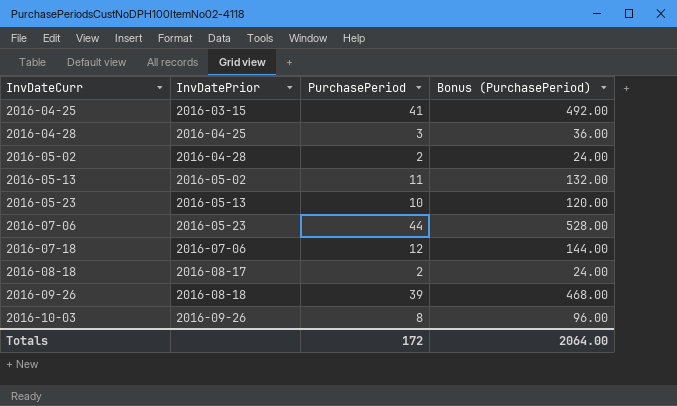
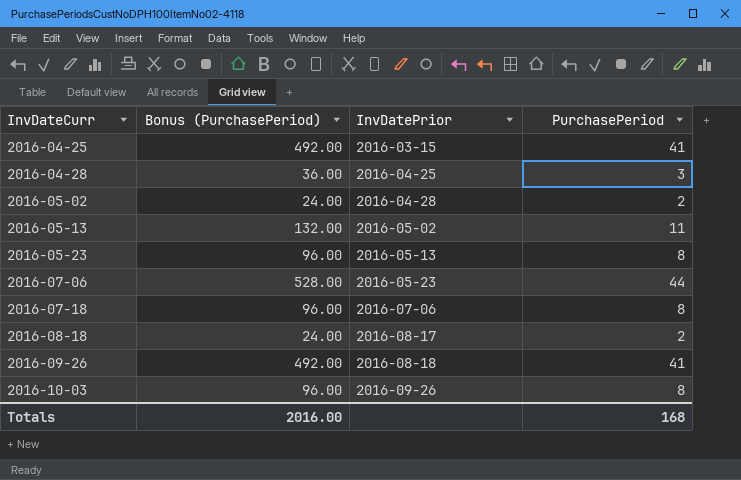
column Bonus (PurchasePeriod) | position: 4 -> 2
2016-05-23 | Bonus (PurchasePeriod): 120.00 -> 96.00
2016-05-23 | PurchasePeriod: 10 -> 8
2016-07-18 | Bonus (PurchasePeriod): 144.00 -> 96.00
2016-07-18 | PurchasePeriod: 12 -> 8
2016-09-26 | Bonus (PurchasePeriod): 468.00 -> 492.00
2016-09-26 | PurchasePeriod: 39 -> 41
Totals | Bonus (PurchasePeriod): 2064.00 -> 2016.00
Totals | PurchasePeriod: 172 -> 168

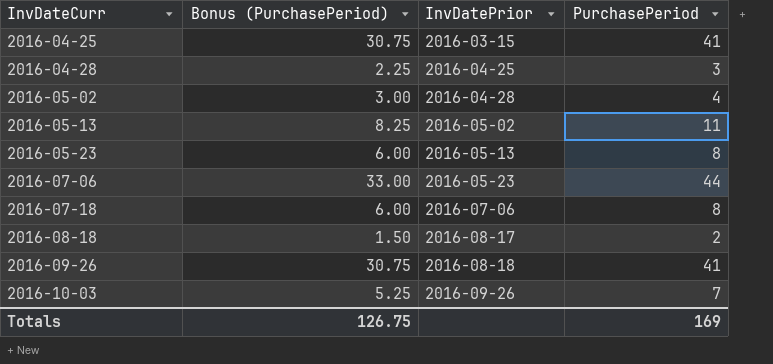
column Bonus (PurchasePeriod) | formula: [PurchasePeriod] * 12 -> [PurchasePeriod] * 0.75
2016-05-02 | PurchasePeriod: 2 -> 4
2016-10-03 | PurchasePeriod: 8 -> 7
Totals | Bonus (PurchasePeriod): 2016.00 -> 126.75
Totals | PurchasePeriod: 168 -> 169

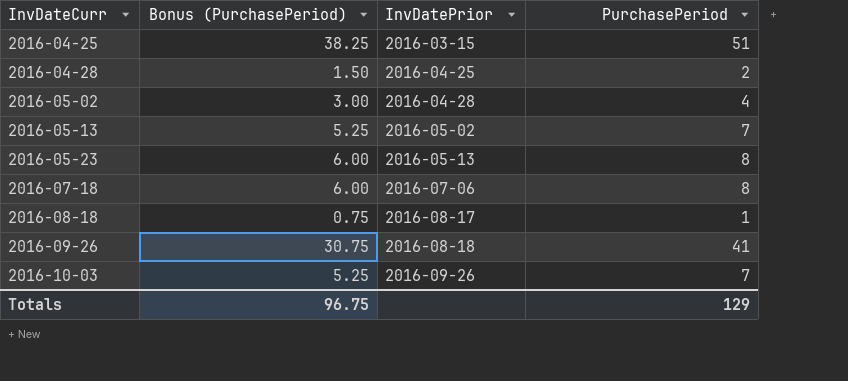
row 2016-07-06: 33.00 | 2016-05-23 | 44 -> none
2016-04-25 | Bonus (PurchasePeriod): 30.75 -> 38.25
2016-04-25 | PurchasePeriod: 41 -> 51
2016-04-28 | Bonus (PurchasePeriod): 2.25 -> 1.50
2016-04-28 | PurchasePeriod: 3 -> 2
2016-05-13 | Bonus (PurchasePeriod): 8.25 -> 5.25
2016-05-13 | PurchasePeriod: 11 -> 7
2016-08-18 | Bonus (PurchasePeriod): 1.50 -> 0.75
2016-08-18 | PurchasePeriod: 2 -> 1
Totals | Bonus (PurchasePeriod): 126.75 -> 96.75
Totals | PurchasePeriod: 169 -> 129

